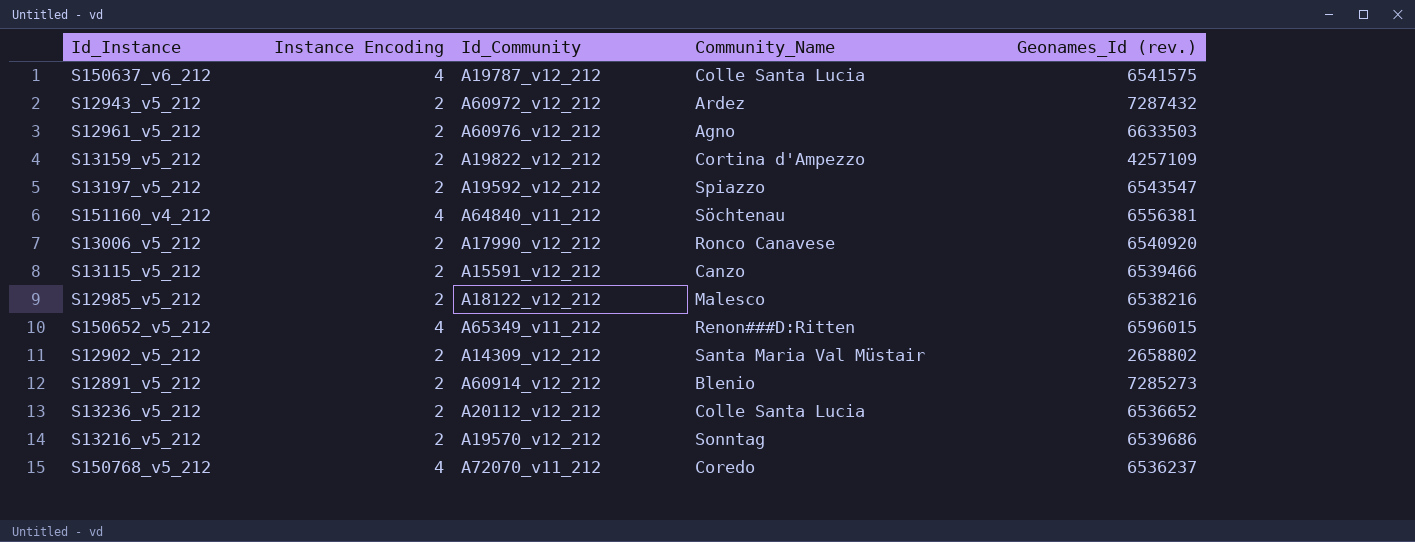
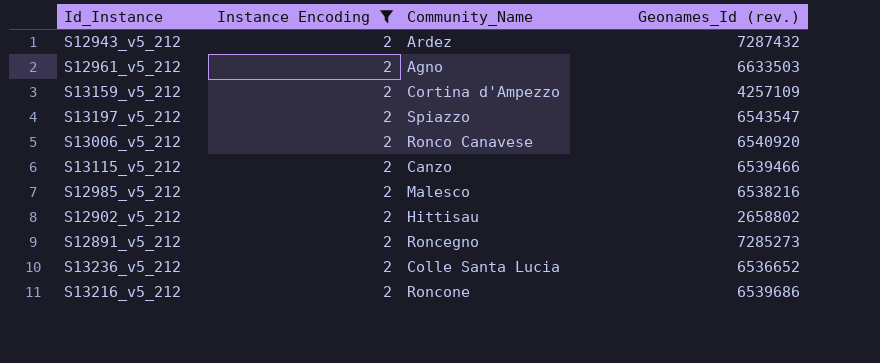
filter: none -> Instance Encoding = 2
column Id_Community | position: 3 -> none
S12902_v5_212 | Community_Name: Santa Maria Val Müstair -> Hittisau
S12891_v5_212 | Community_Name: Blenio -> Roncegno
S13216_v5_212 | Community_Name: Sonntag -> Roncone

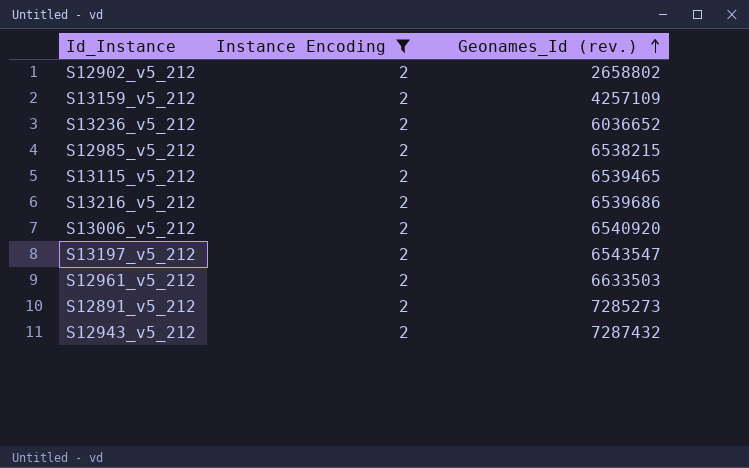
row order: none -> Geonames_Id (rev.) ascending
column Community_Name | position: 3 -> none
S13236_v5_212 | Geonames_Id (rev.): 6536652 -> 6036652
S12985_v5_212 | Geonames_Id (rev.): 6538216 -> 6538215
S13115_v5_212 | Geonames_Id (rev.): 6539466 -> 6539465

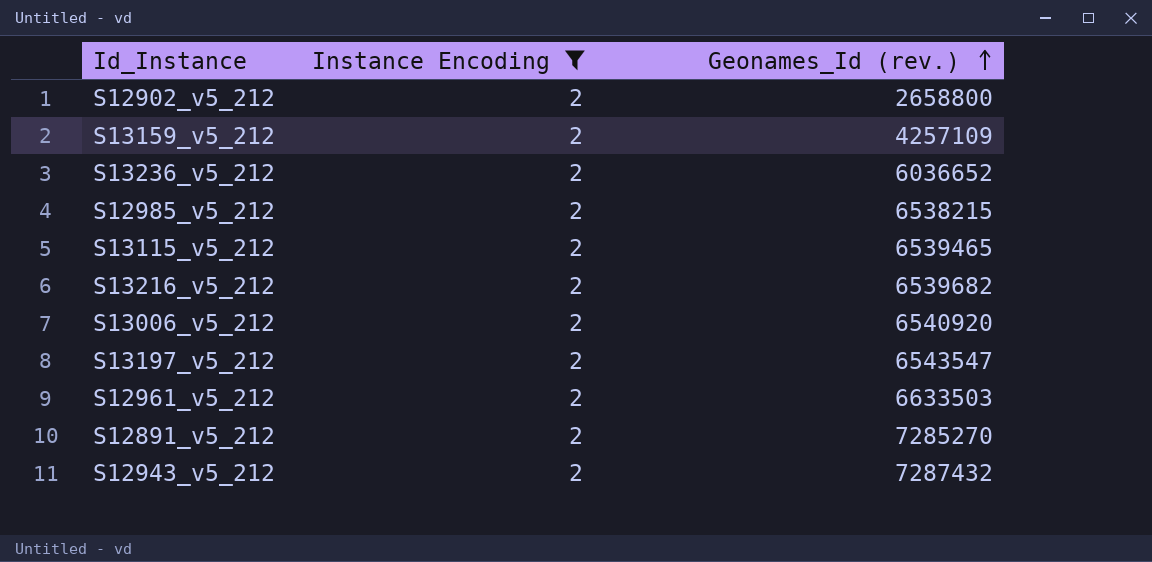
S12902_v5_212 | Geonames_Id (rev.): 2658802 -> 2658800
S13216_v5_212 | Geonames_Id (rev.): 6539686 -> 6539682
S12891_v5_212 | Geonames_Id (rev.): 7285273 -> 7285270

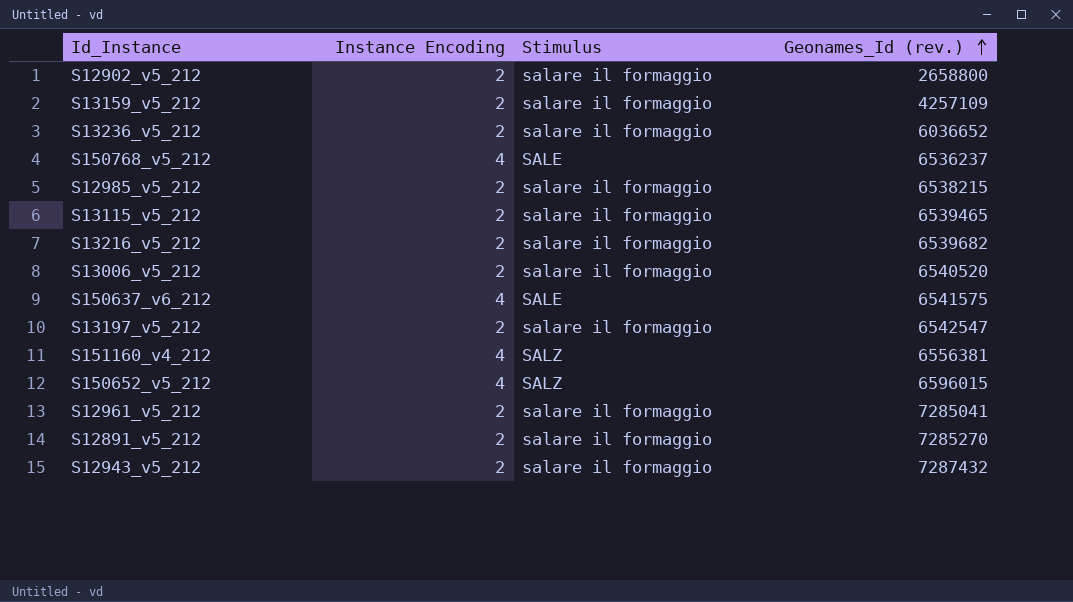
filter: Instance Encoding = 2 -> none
column Stimulus | position: none -> 3
S13006_v5_212 | Geonames_Id (rev.): 6540920 -> 6540520
S13197_v5_212 | Geonames_Id (rev.): 6543547 -> 6542547
S12961_v5_212 | Geonames_Id (rev.): 6633503 -> 7285041

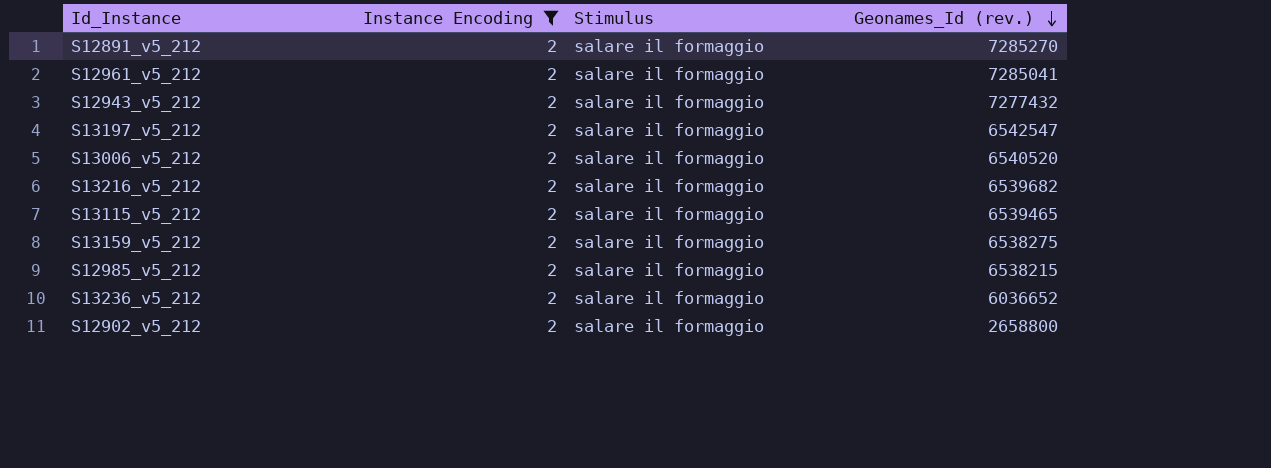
filter: none -> Instance Encoding = 2
row order: Geonames_Id (rev.) ascending -> Geonames_Id (rev.) descending
S12943_v5_212 | Geonames_Id (rev.): 7287432 -> 7277432
S13159_v5_212 | Geonames_Id (rev.): 4257109 -> 6538275

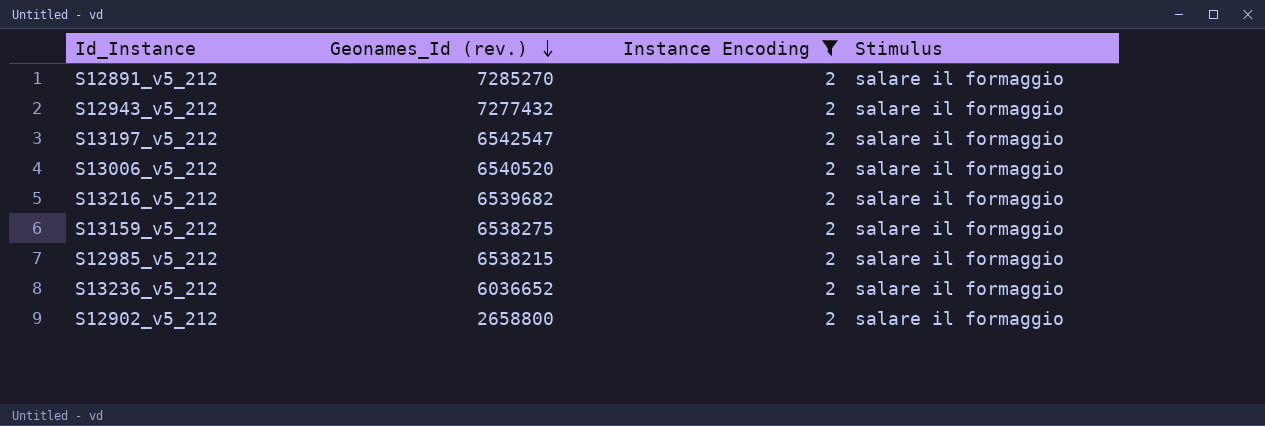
column Geonames_Id (rev.) | position: 4 -> 2
row S12961_v5_212: 2 | salare il formaggio | 7285041 -> none
row S13115_v5_212: 2 | salare il formaggio | 6539465 -> none

